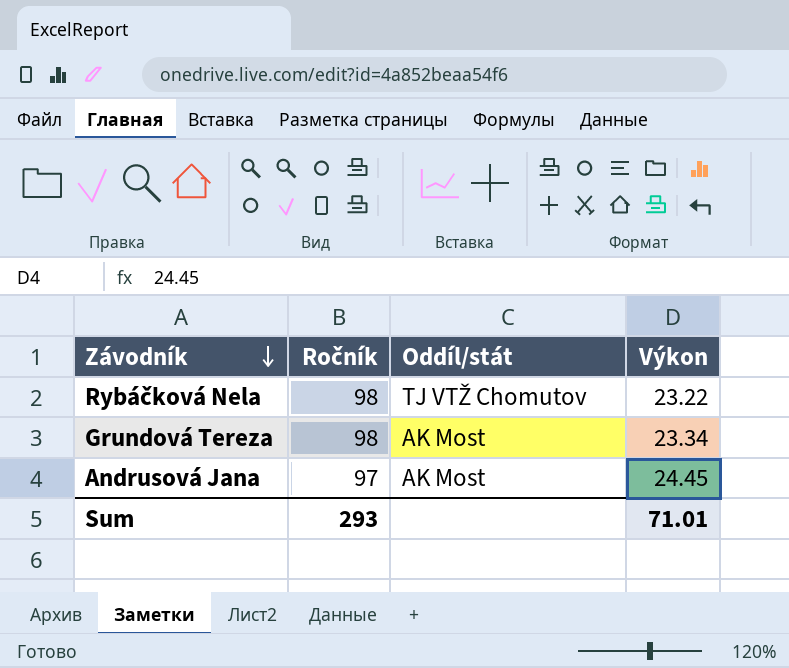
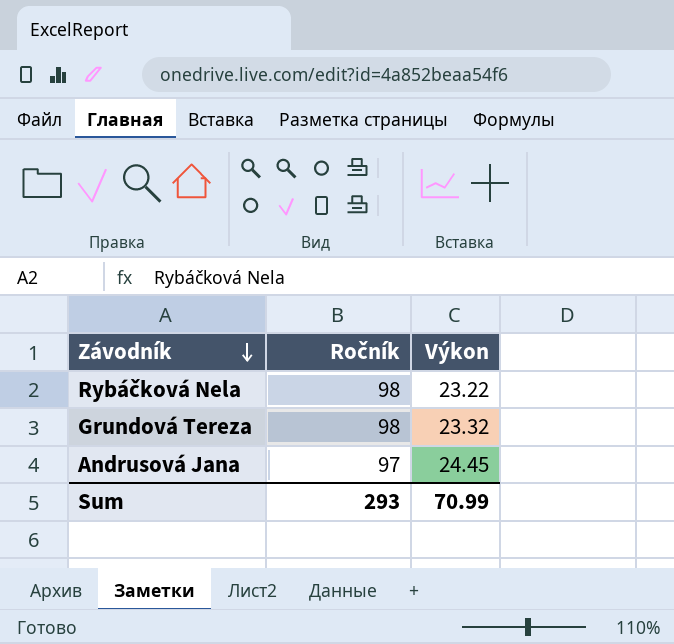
column Oddíl/stát | position: 3 -> none
Grundová Tereza | Výkon: 23.34 -> 23.32
Sum | Výkon: 71.01 -> 70.99

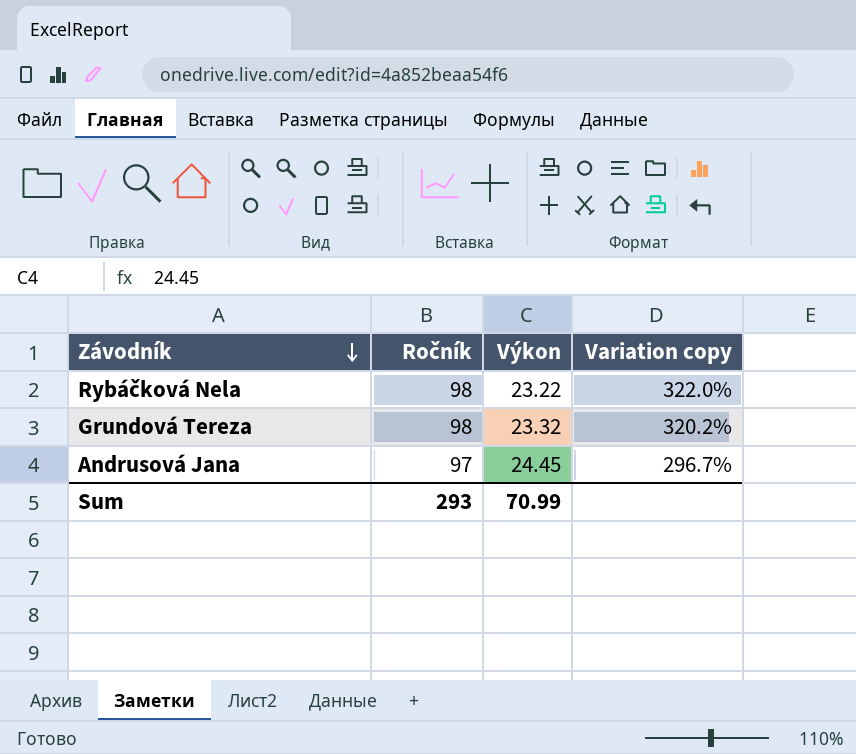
column Variation copy | formula: none -> ([Ročník] - [Výkon]) / [Výkon]

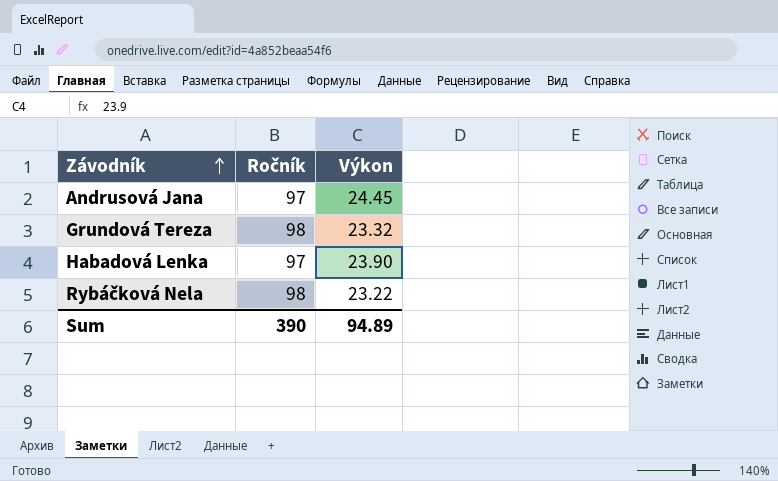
row order: Závodník descending -> Závodník ascending
column Variation copy | formula: ([Ročník] - [Výkon]) / [Výkon] -> none
row Habadová Lenka: none -> 97 | 23.90
Sum | Ročník: 293 -> 390
Sum | Výkon: 70.99 -> 94.89

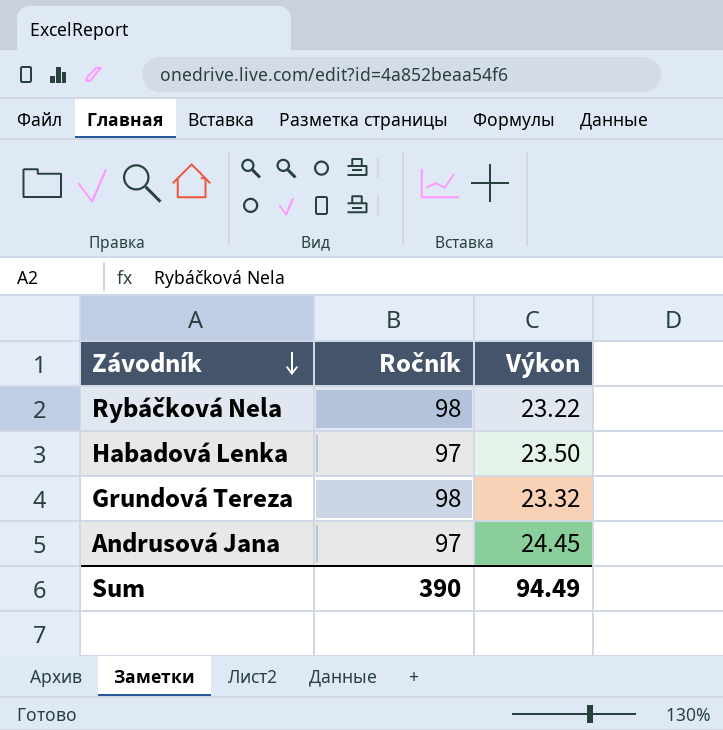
row order: Závodník ascending -> Závodník descending
Habadová Lenka | Výkon: 23.90 -> 23.50
Sum | Výkon: 94.89 -> 94.49

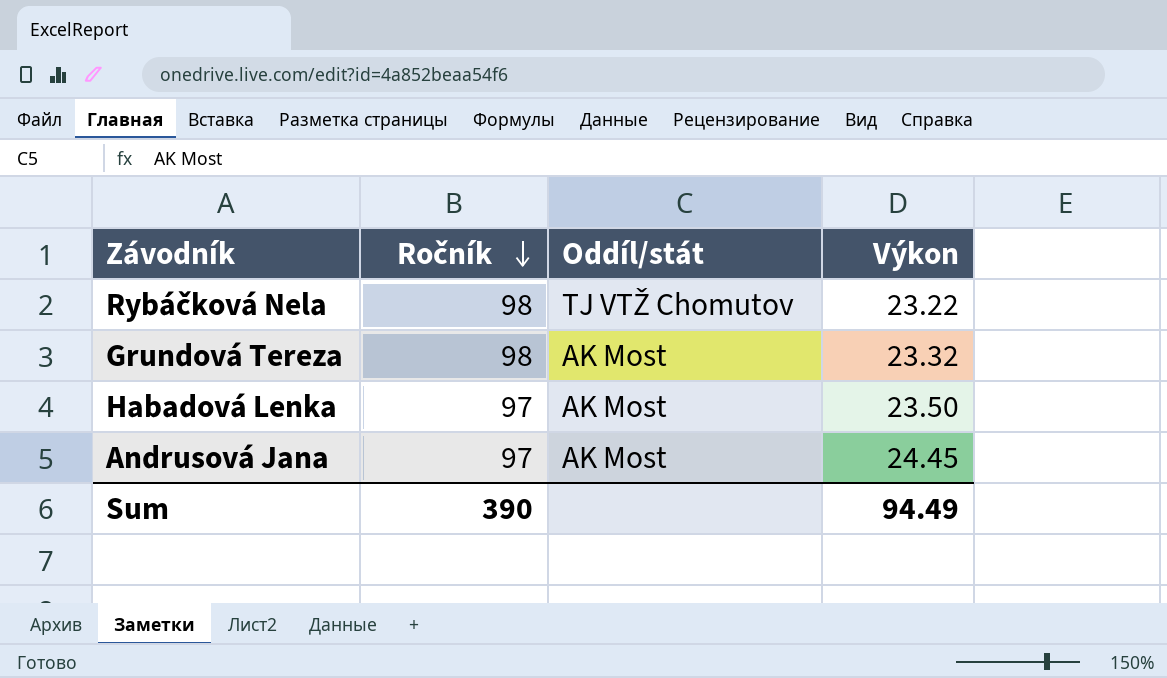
row order: Závodník descending -> Ročník descending
column Oddíl/stát | position: none -> 3

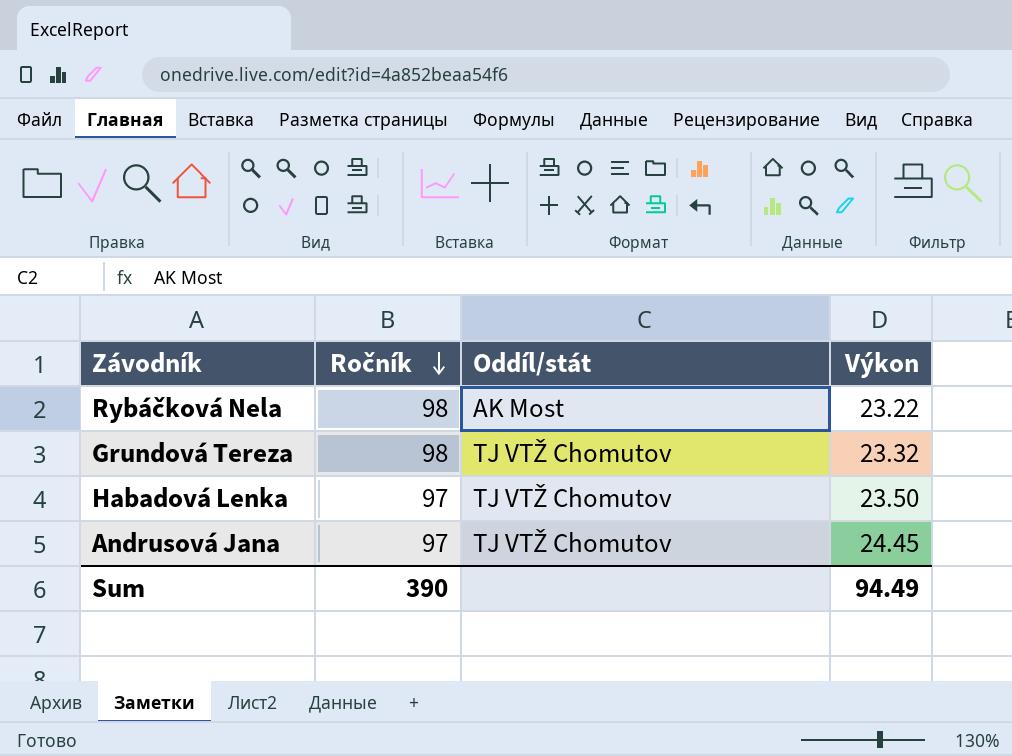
Rybáčková Nela | Oddíl/stát: TJ VTŽ Chomutov -> AK Most
Grundová Tereza | Oddíl/stát: AK Most -> TJ VTŽ Chomutov
Habadová Lenka | Oddíl/stát: AK Most -> TJ VTŽ Chomutov
Andrusová Jana | Oddíl/stát: AK Most -> TJ VTŽ Chomutov

